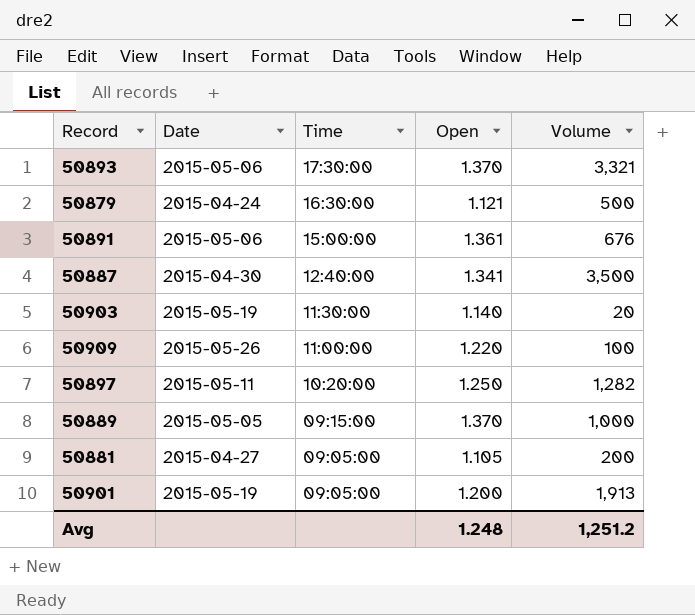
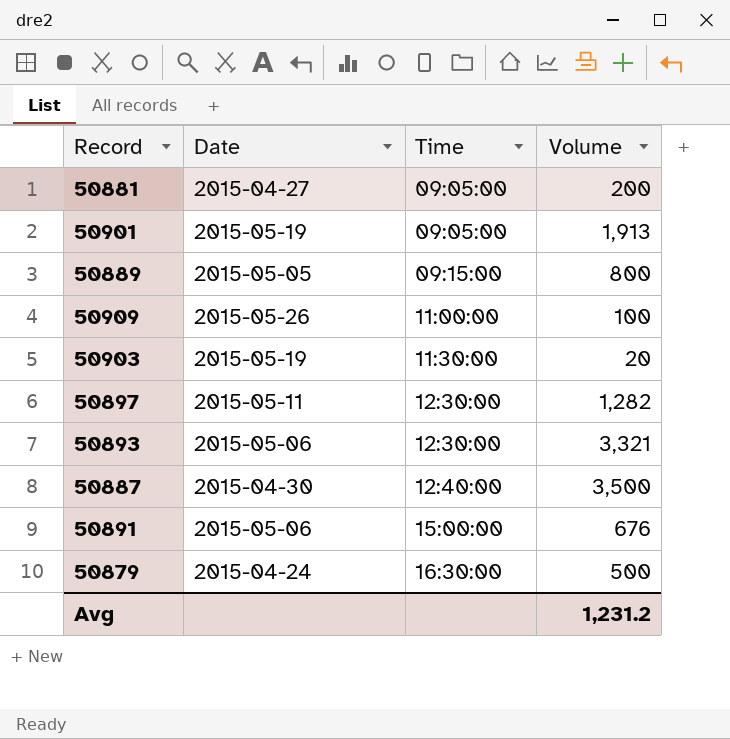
row order: Time descending -> Time ascending
column Open | position: 4 -> none
50889 | Volume: 1,000 -> 800
50897 | Time: 10:20:00 -> 12:30:00
50893 | Time: 17:30:00 -> 12:30:00
Avg | Volume: 1,251.2 -> 1,231.2

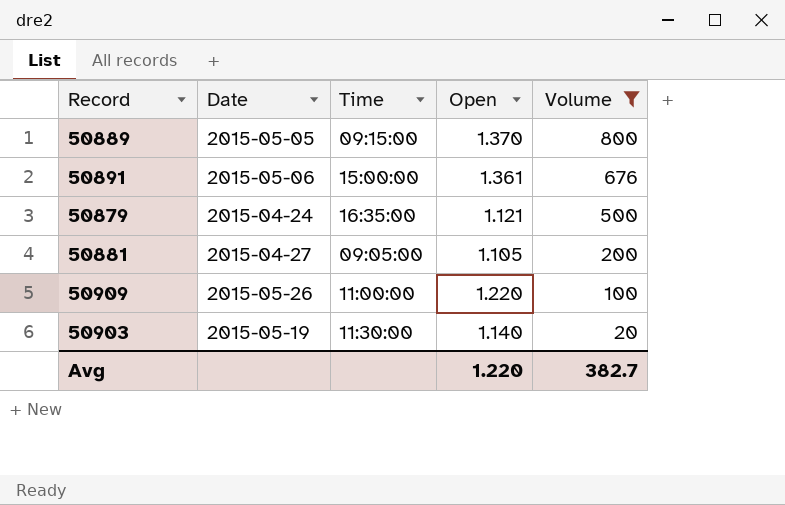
filter: none -> Volume <= 800
row order: Time ascending -> Volume descending
column Open | position: none -> 4
50879 | Time: 16:30:00 -> 16:35:00
Avg | Volume: 1,231.2 -> 382.7

